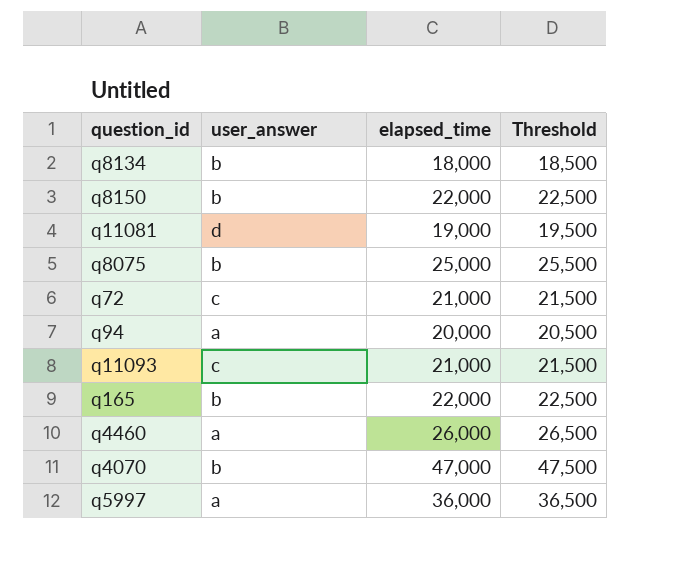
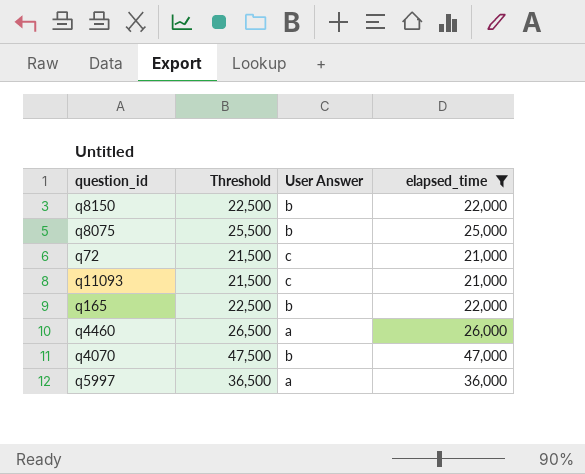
filter: none -> elapsed_time >= 21,000
column Threshold | position: 4 -> 2
column name: user_answer -> User Answer

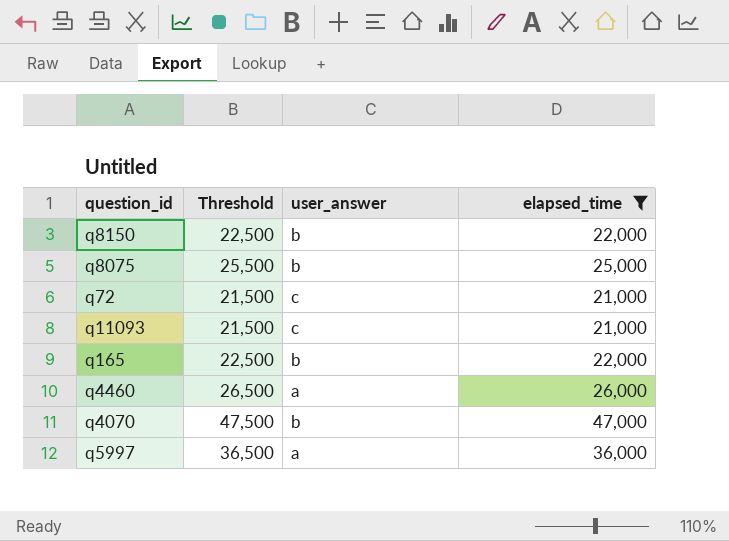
column name: User Answer -> user_answer

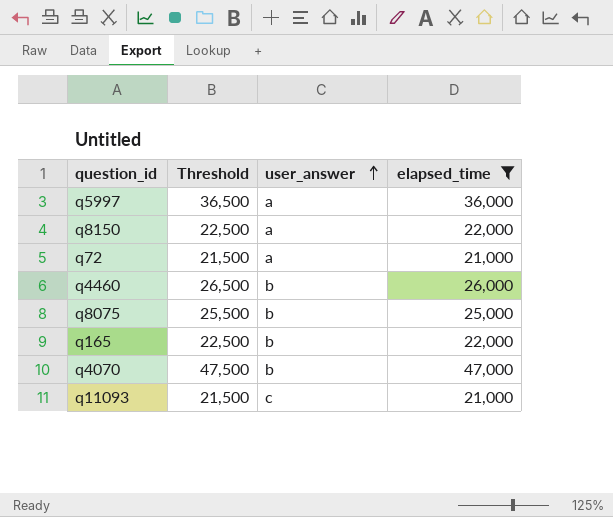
row order: none -> user_answer ascending
q8150 | user_answer: b -> a
q72 | user_answer: c -> a
q4460 | user_answer: a -> b

